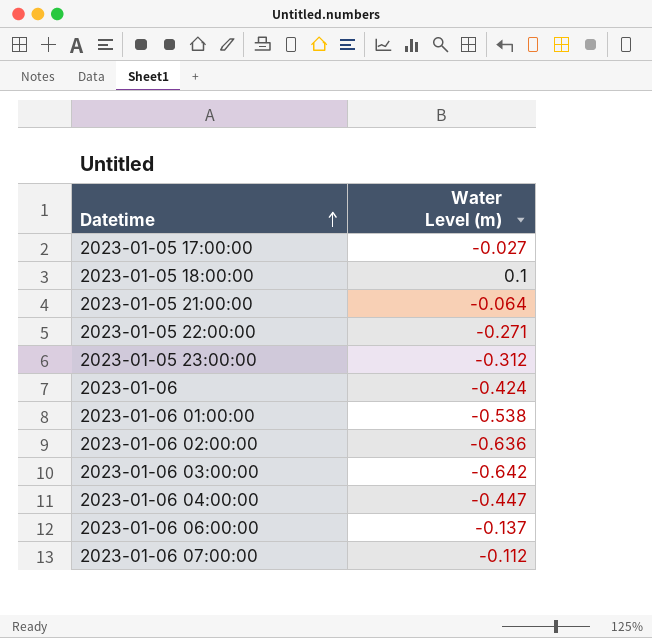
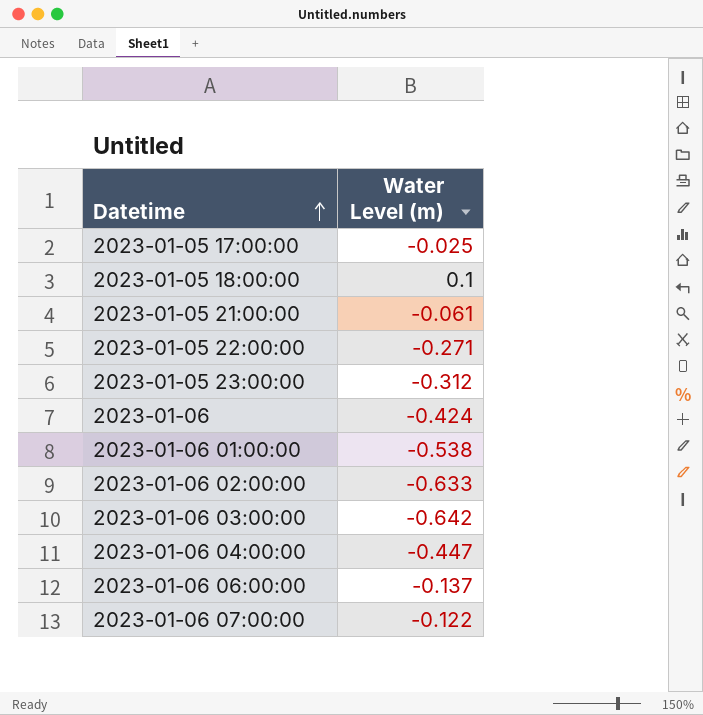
2023-01-05 17:00:00 | Water Level (m): -0.027 -> -0.025
2023-01-05 21:00:00 | Water Level (m): -0.064 -> -0.061
2023-01-06 02:00:00 | Water Level (m): -0.636 -> -0.633
2023-01-06 07:00:00 | Water Level (m): -0.112 -> -0.122

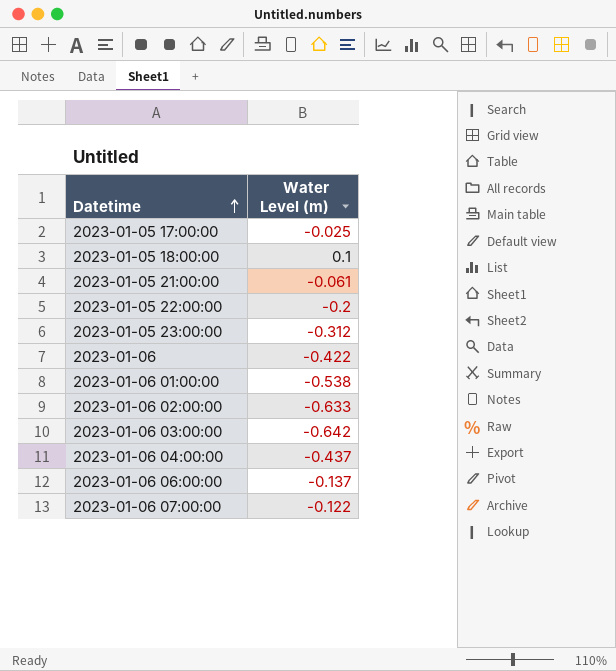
2023-01-05 22:00:00 | Water Level (m): -0.271 -> -0.2
2023-01-06 | Water Level (m): -0.424 -> -0.422
2023-01-06 04:00:00 | Water Level (m): -0.447 -> -0.437

